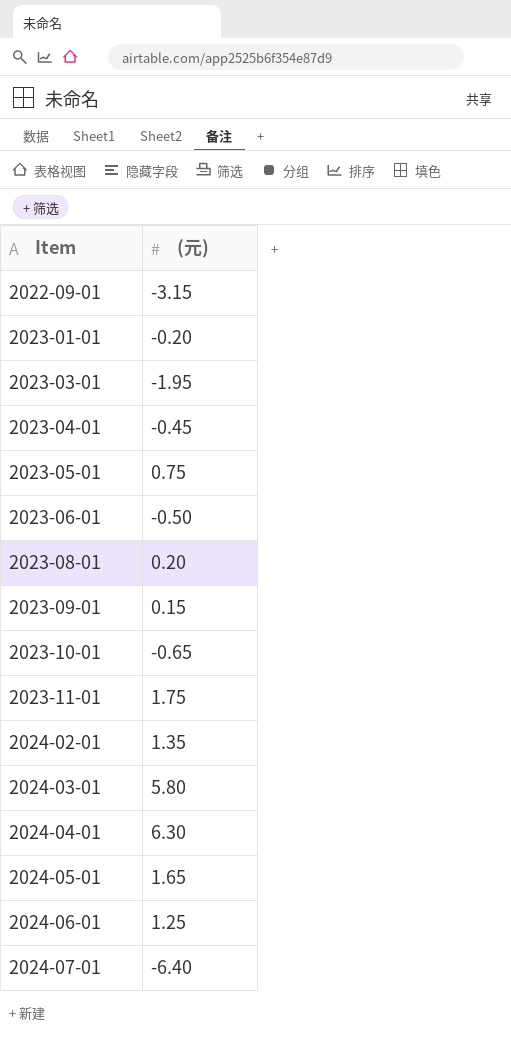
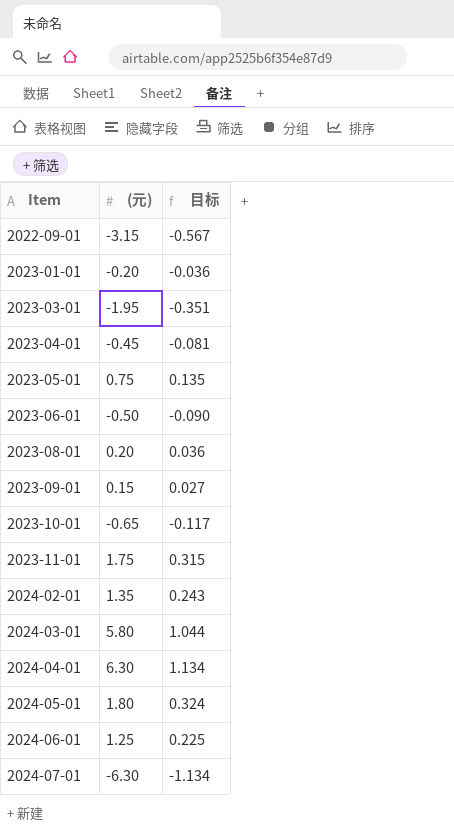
column 目标 | formula: none -> [(元)] * 0.18
2024-05-01 | (元): 1.65 -> 1.80
2024-07-01 | (元): -6.40 -> -6.30

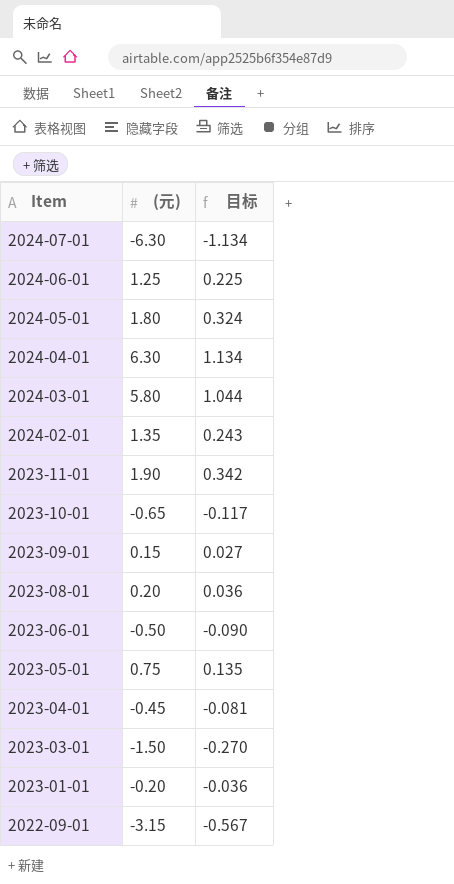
row order: Item ascending -> Item descending
2023-11-01 | (元): 1.75 -> 1.90
2023-11-01 | 目标: 0.315 -> 0.342
2023-03-01 | (元): -1.95 -> -1.50
2023-03-01 | 目标: -0.351 -> -0.270

